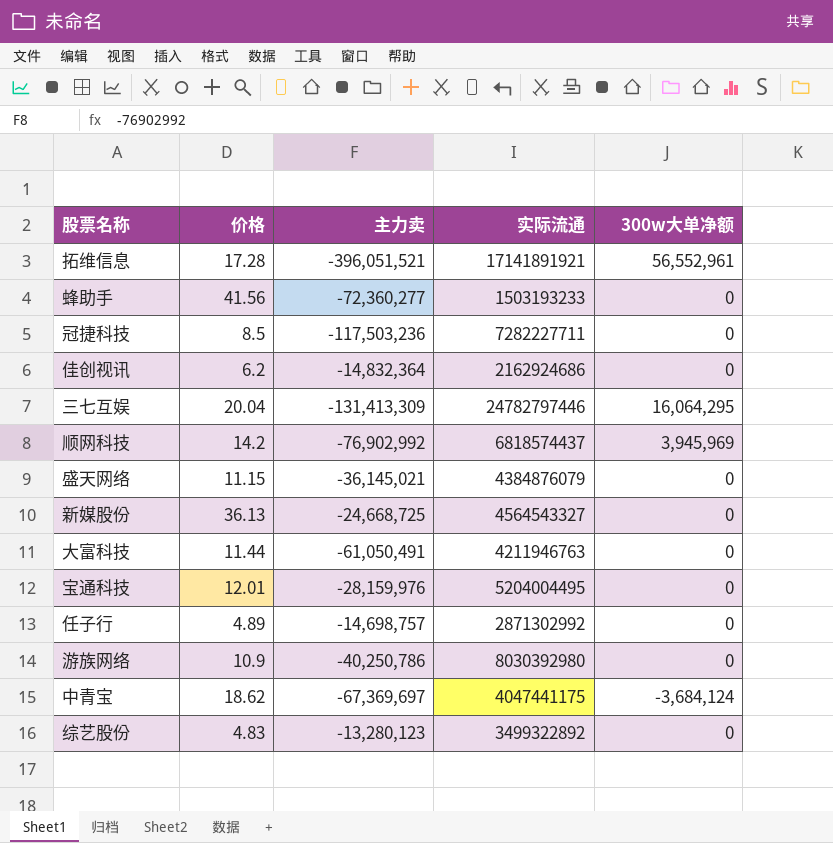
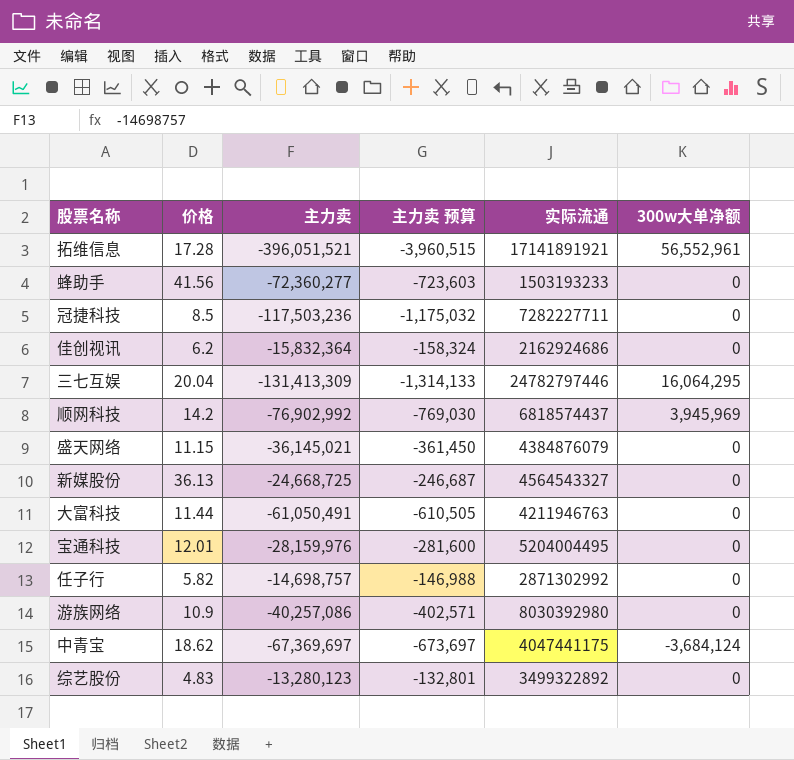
column 主力卖 预算 | formula: none -> [主力卖] * 0.01
佳创视讯 | 主力卖: -14,832,364 -> -15,832,364
任子行 | 价格: 4.89 -> 5.82
游族网络 | 主力卖: -40,250,786 -> -40,257,086

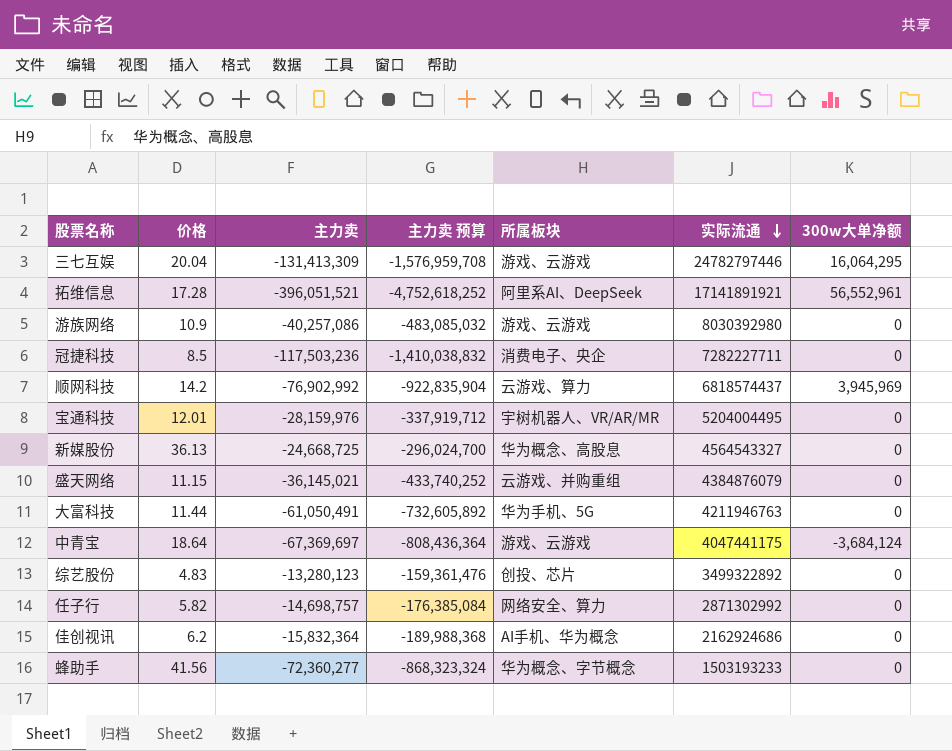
row order: none -> 实际流通 descending
column 主力卖 预算 | formula: [主力卖] * 0.01 -> [主力卖] * 12
column 所属板块 | position: none -> 5
中青宝 | 价格: 18.62 -> 18.64

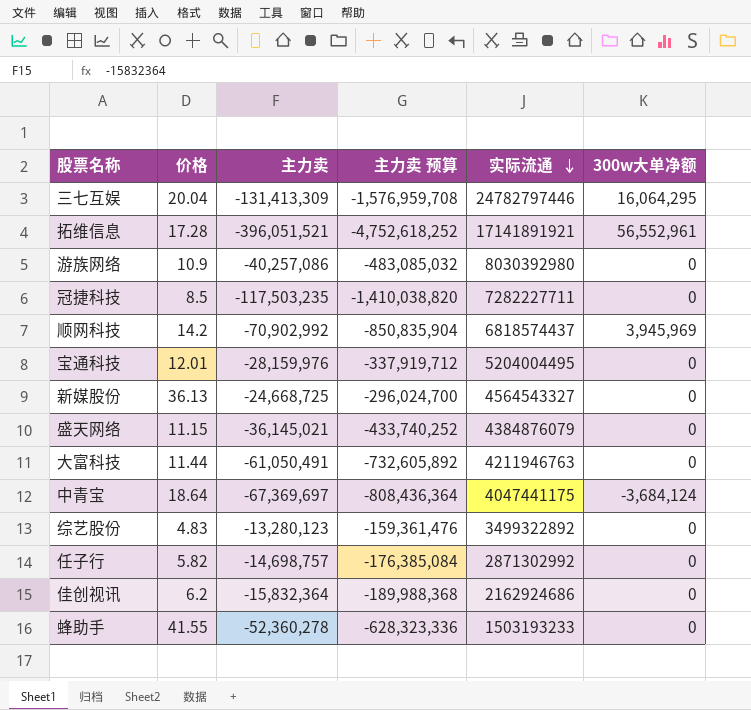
column 所属板块 | position: 5 -> none
冠捷科技 | 主力卖: -117,503,236 -> -117,503,235
冠捷科技 | 主力卖 预算: -1,410,038,832 -> -1,410,038,820
顺网科技 | 主力卖: -76,902,992 -> -70,902,992
顺网科技 | 主力卖 预算: -922,835,904 -> -850,835,904
蜂助手 | 价格: 41.56 -> 41.55
蜂助手 | 主力卖: -72,360,277 -> -52,360,278
蜂助手 | 主力卖 预算: -868,323,324 -> -628,323,336

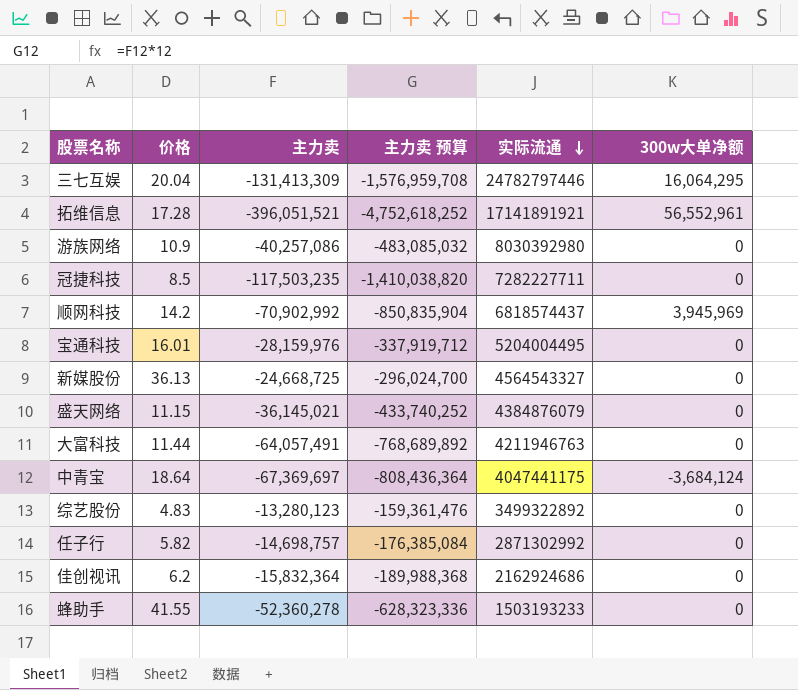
宝通科技 | 价格: 12.01 -> 16.01
大富科技 | 主力卖: -61,050,491 -> -64,057,491
大富科技 | 主力卖 预算: -732,605,892 -> -768,689,892

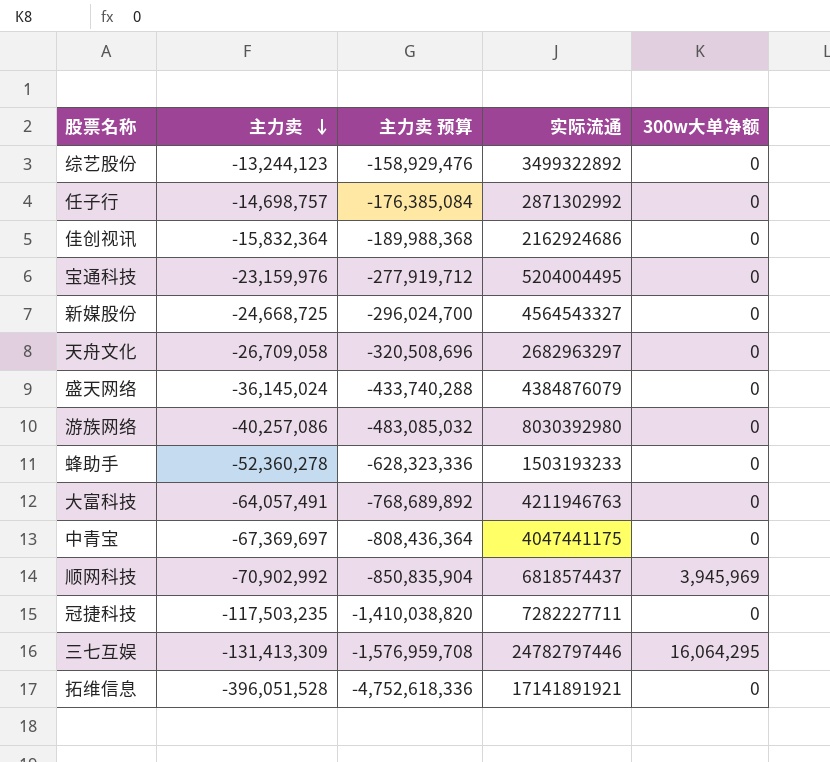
row order: 实际流通 descending -> 主力卖 descending
column 价格 | position: 2 -> none
综艺股份 | 主力卖: -13,280,123 -> -13,244,123
综艺股份 | 主力卖 预算: -159,361,476 -> -158,929,476
宝通科技 | 主力卖: -28,159,976 -> -23,159,976
宝通科技 | 主力卖 预算: -337,919,712 -> -277,919,712
row 天舟文化: none -> -26,709,058 | -320,508,696 | 2682963297 | 0
盛天网络 | 主力卖: -36,145,021 -> -36,145,024
盛天网络 | 主力卖 预算: -433,740,252 -> -433,740,288
中青宝 | 300w大单净额: -3,684,124 -> 0
拓维信息 | 主力卖: -396,051,521 -> -396,051,528
拓维信息 | 主力卖 预算: -4,752,618,252 -> -4,752,618,336
拓维信息 | 300w大单净额: 56,552,961 -> 0

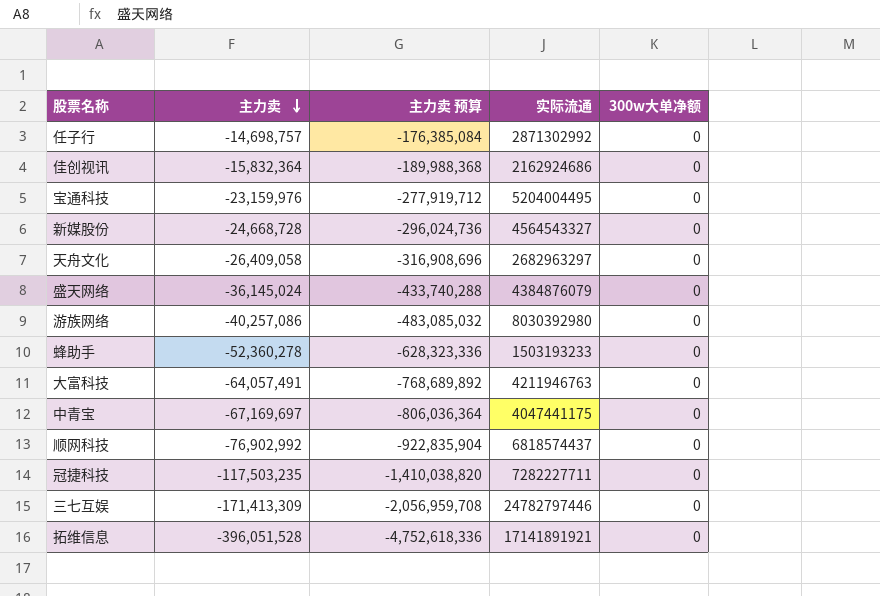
row 综艺股份: -13,244,123 | -158,929,476 | 3499322892 | 0 -> none
新媒股份 | 主力卖: -24,668,725 -> -24,668,728
新媒股份 | 主力卖 预算: -296,024,700 -> -296,024,736
天舟文化 | 主力卖: -26,709,058 -> -26,409,058
天舟文化 | 主力卖 预算: -320,508,696 -> -316,908,696
中青宝 | 主力卖: -67,369,697 -> -67,169,697
中青宝 | 主力卖 预算: -808,436,364 -> -806,036,364
顺网科技 | 主力卖: -70,902,992 -> -76,902,992
顺网科技 | 主力卖 预算: -850,835,904 -> -922,835,904
顺网科技 | 300w大单净额: 3,945,969 -> 0
三七互娱 | 主力卖: -131,413,309 -> -171,413,309
三七互娱 | 主力卖 预算: -1,576,959,708 -> -2,056,959,708
三七互娱 | 300w大单净额: 16,064,295 -> 0

